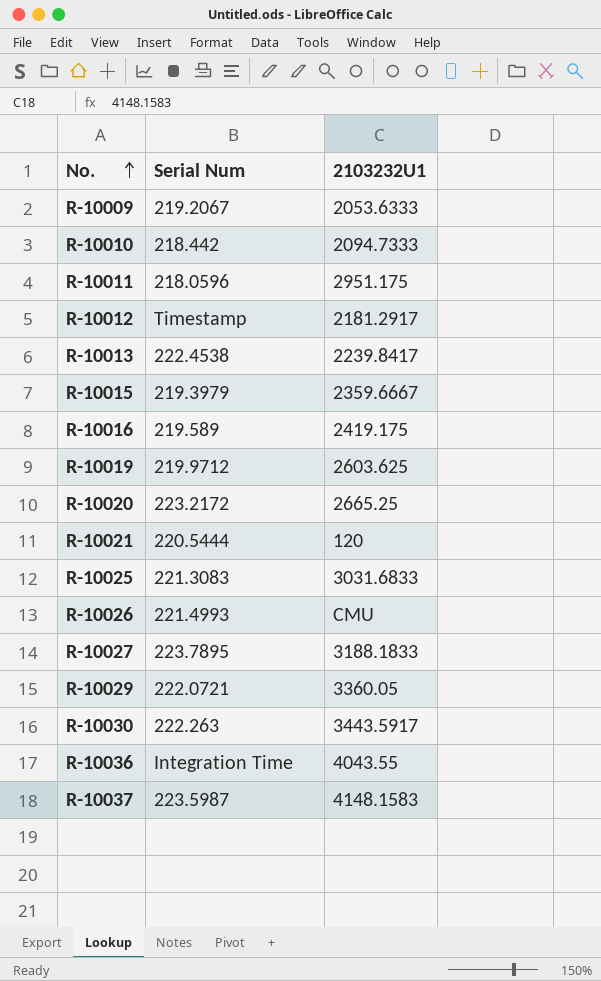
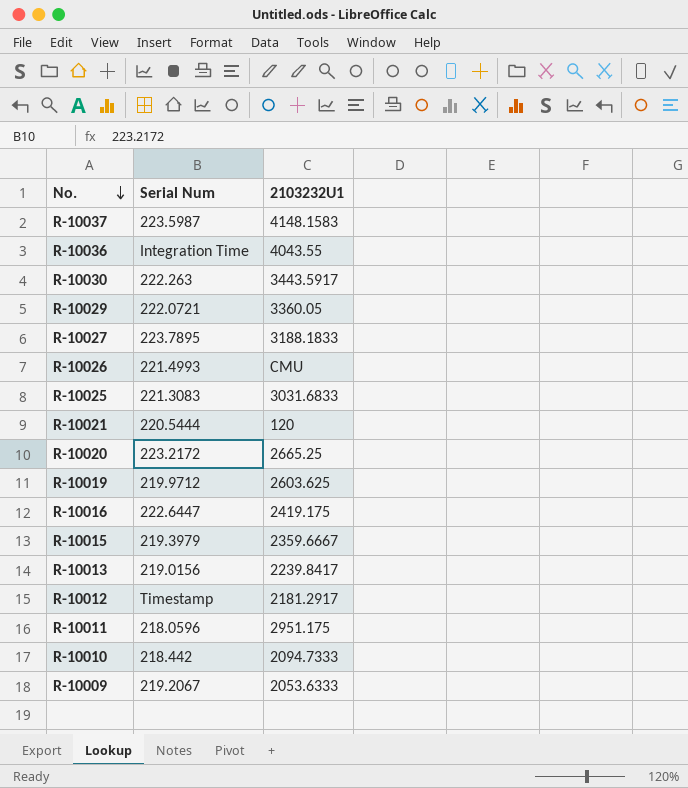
row order: No. ascending -> No. descending
R-10016 | Serial Num: 219.589 -> 222.6447
R-10013 | Serial Num: 222.4538 -> 219.0156

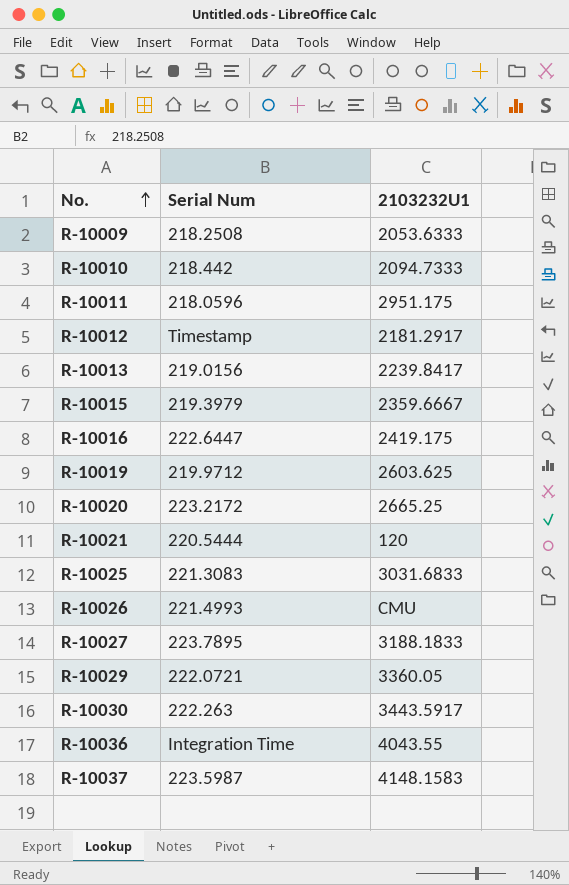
row order: No. descending -> No. ascending
R-10009 | Serial Num: 219.2067 -> 218.2508

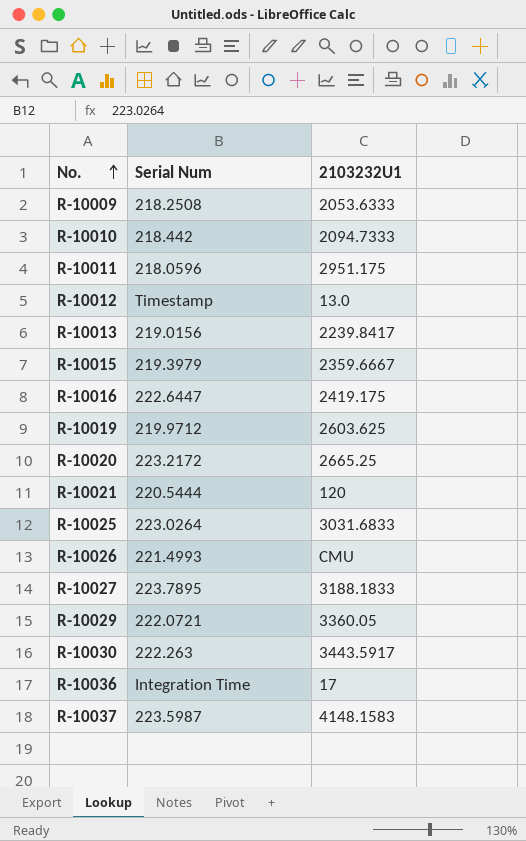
R-10012 | 2103232U1: 2181.2917 -> 13.0
R-10025 | Serial Num: 221.3083 -> 223.0264
R-10036 | 2103232U1: 4043.55 -> 17

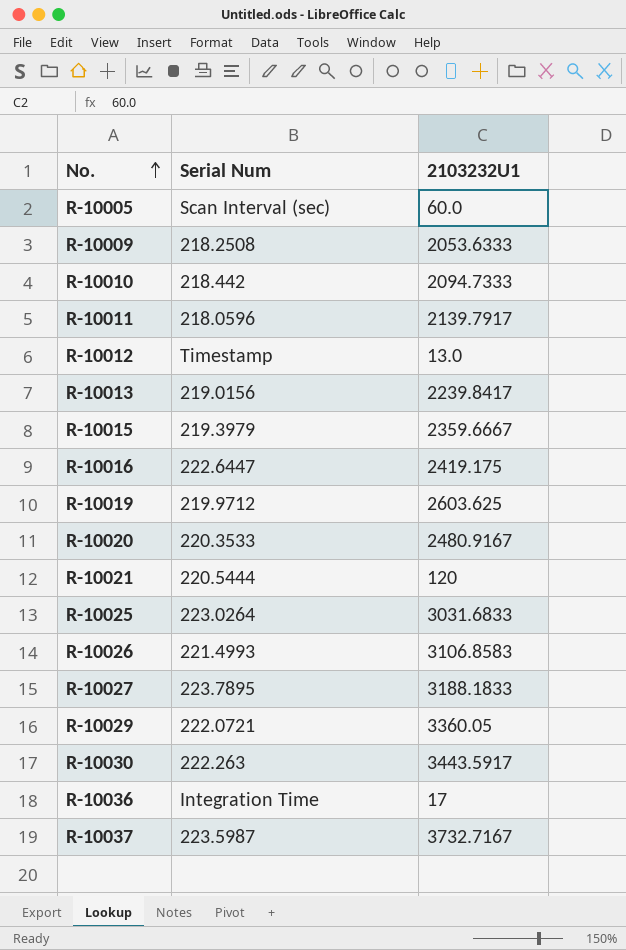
row R-10005: none -> Scan Interval (sec) | 60.0
R-10011 | 2103232U1: 2951.175 -> 2139.7917
R-10020 | Serial Num: 223.2172 -> 220.3533
R-10020 | 2103232U1: 2665.25 -> 2480.9167
R-10026 | 2103232U1: CMU -> 3106.8583
R-10037 | 2103232U1: 4148.1583 -> 3732.7167

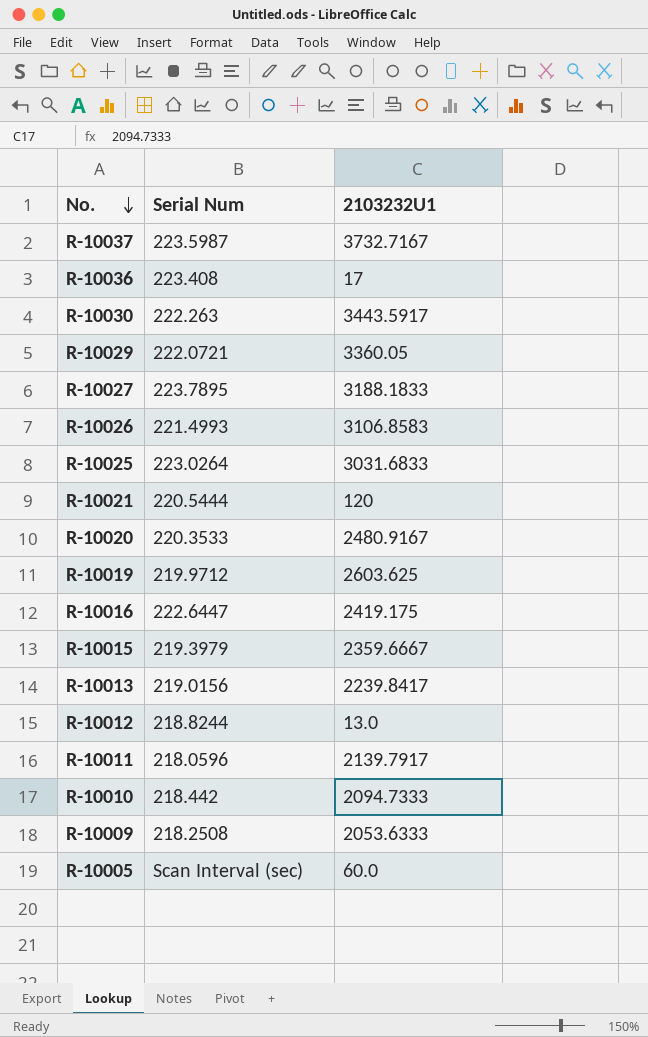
row order: No. ascending -> No. descending
R-10036 | Serial Num: Integration Time -> 223.408
R-10012 | Serial Num: Timestamp -> 218.8244

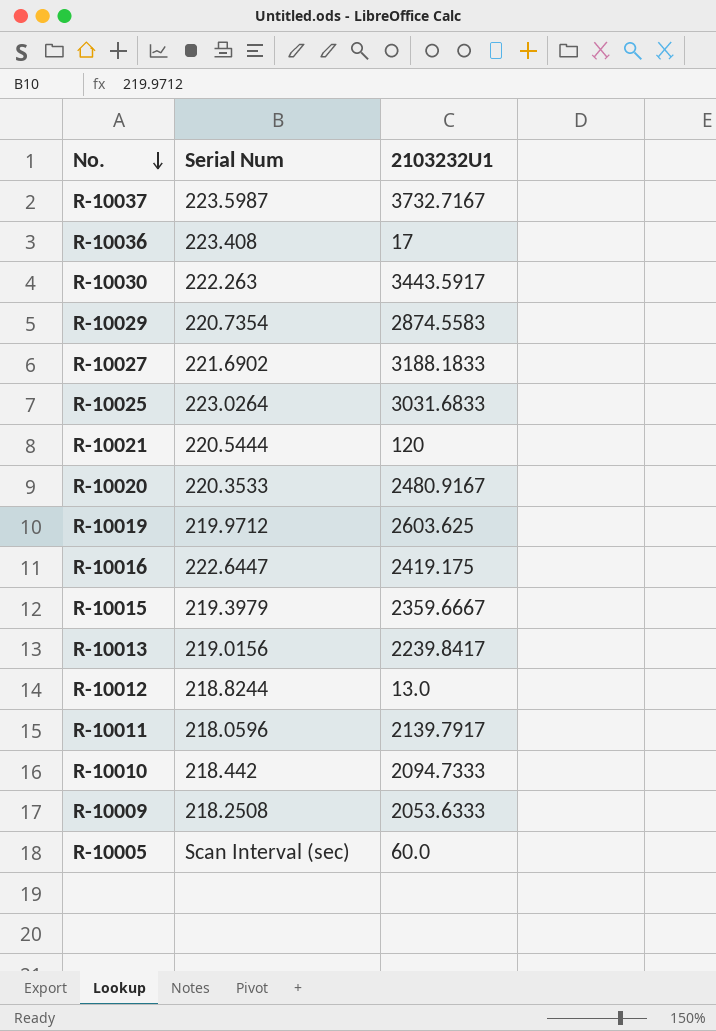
row R-10026: 221.4993 | 3106.8583 -> none
R-10029 | Serial Num: 222.0721 -> 220.7354
R-10029 | 2103232U1: 3360.05 -> 2874.5583
R-10027 | Serial Num: 223.7895 -> 221.6902

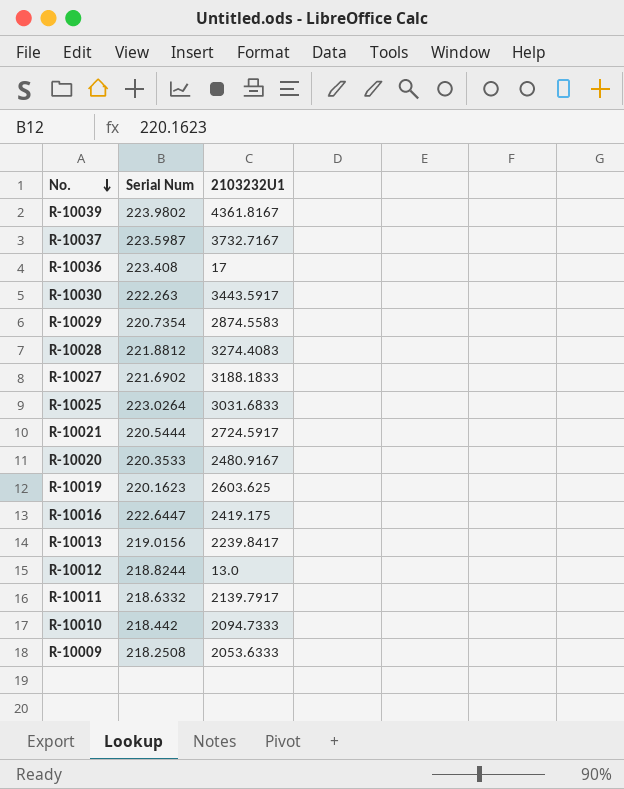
row R-10015: 219.3979 | 2359.6667 -> none
row R-10005: Scan Interval (sec) | 60.0 -> none
row R-10039: none -> 223.9802 | 4361.8167
row R-10028: none -> 221.8812 | 3274.4083
R-10021 | 2103232U1: 120 -> 2724.5917
R-10019 | Serial Num: 219.9712 -> 220.1623
R-10011 | Serial Num: 218.0596 -> 218.6332

